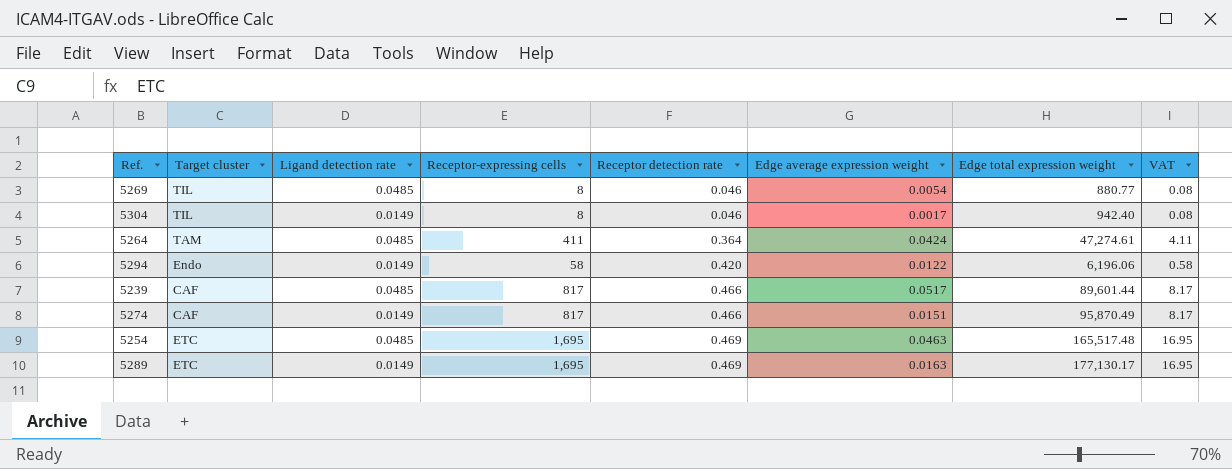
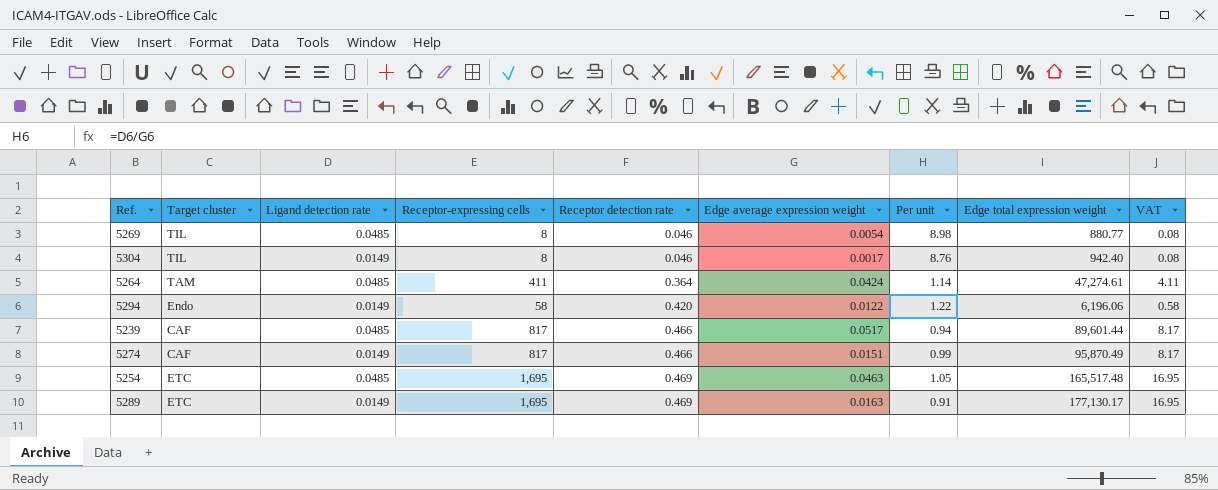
column Per unit | formula: none -> [Ligand detection rate] / [Edge average expression weight]

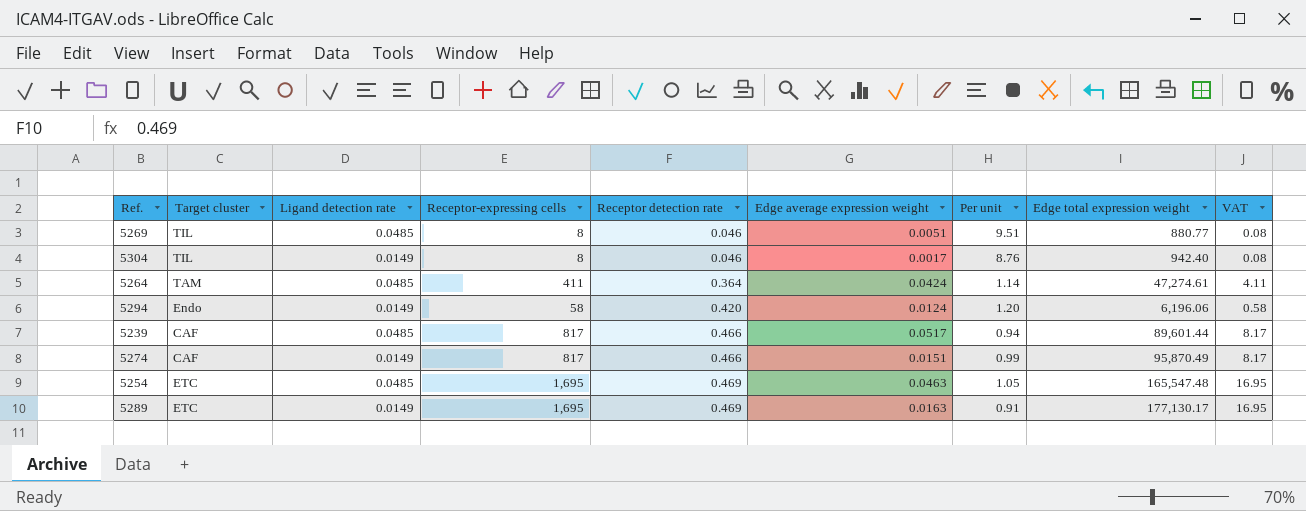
5269 | Edge average expression weight: 0.0054 -> 0.0051
5269 | Per unit: 8.98 -> 9.51
5294 | Edge average expression weight: 0.0122 -> 0.0124
5294 | Per unit: 1.22 -> 1.20
5254 | Edge total expression weight: 165,517.48 -> 165,547.48

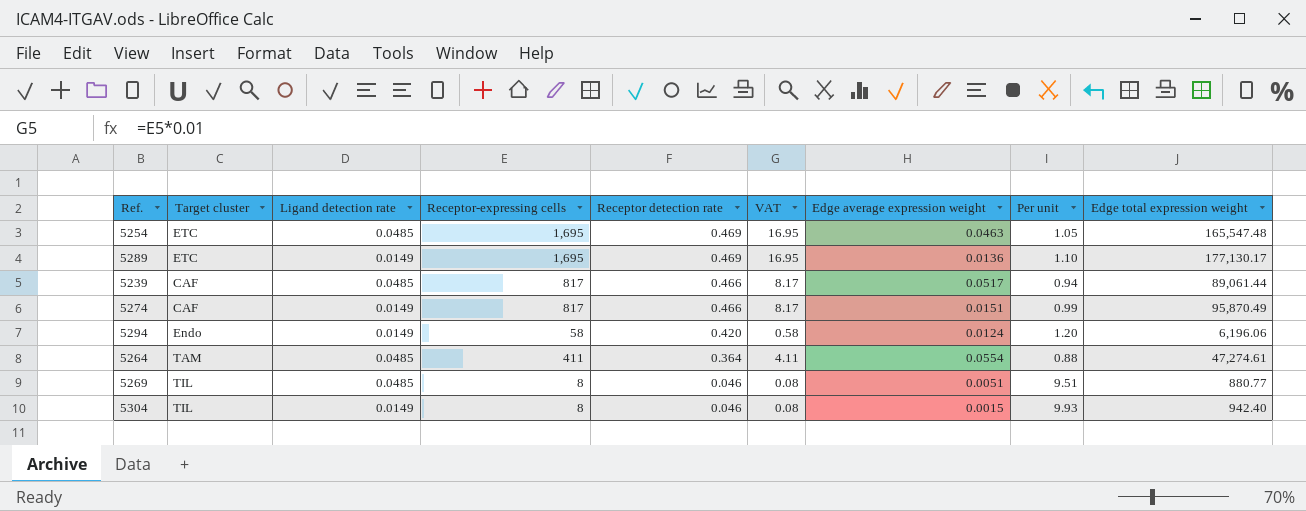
row order: Receptor detection rate ascending -> Receptor detection rate descending
column VAT | position: 9 -> 6
5289 | Edge average expression weight: 0.0163 -> 0.0136
5289 | Per unit: 0.91 -> 1.10
5239 | Edge total expression weight: 89,601.44 -> 89,061.44
5264 | Edge average expression weight: 0.0424 -> 0.0554
5264 | Per unit: 1.14 -> 0.88
5304 | Edge average expression weight: 0.0017 -> 0.0015
5304 | Per unit: 8.76 -> 9.93

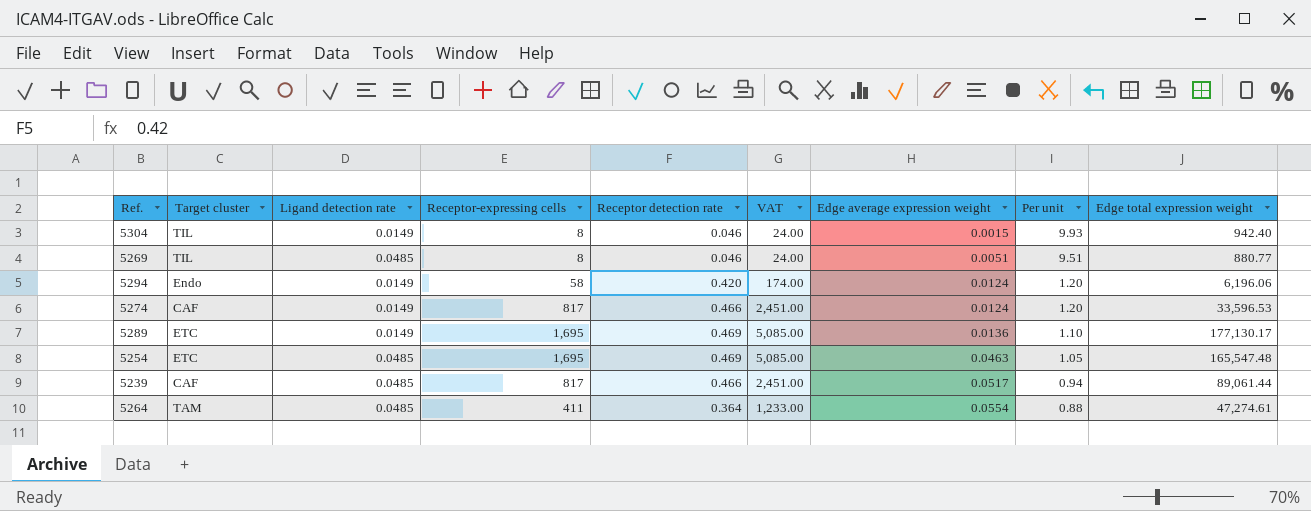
row order: Receptor detection rate descending -> Edge average expression weight ascending
column VAT | formula: [Receptor-expressing cells] * 0.01 -> [Receptor-expressing cells] * 3
5274 | Edge average expression weight: 0.0151 -> 0.0124
5274 | Per unit: 0.99 -> 1.20
5274 | Edge total expression weight: 95,870.49 -> 33,596.53

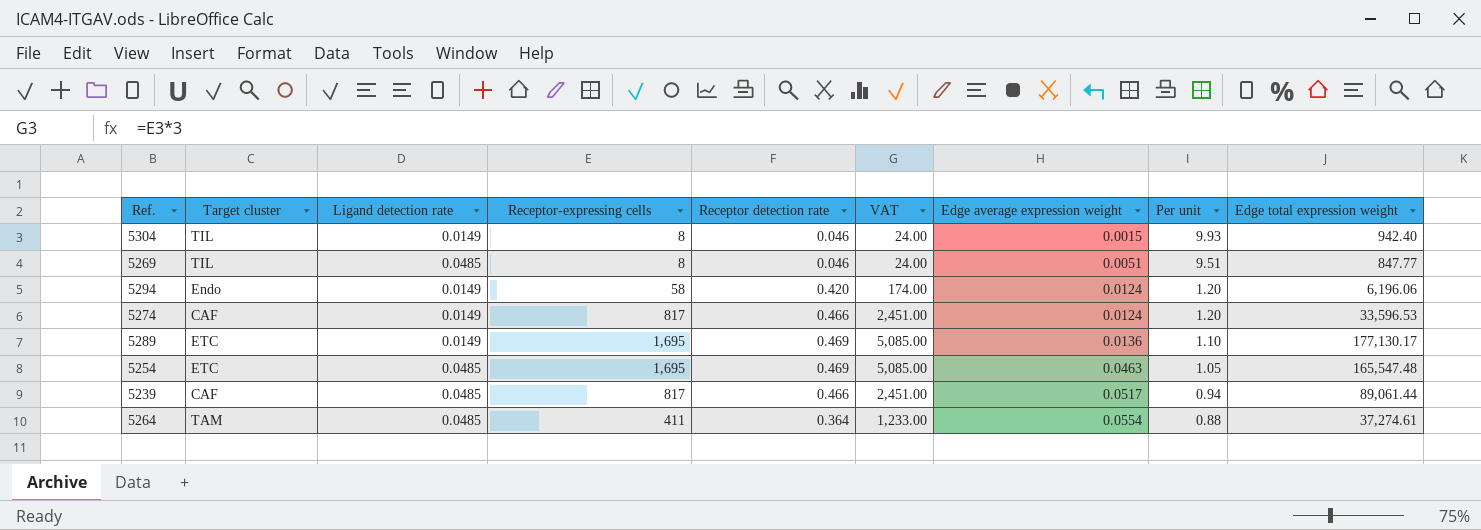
5269 | Edge total expression weight: 880.77 -> 847.77
5264 | Edge total expression weight: 47,274.61 -> 37,274.61

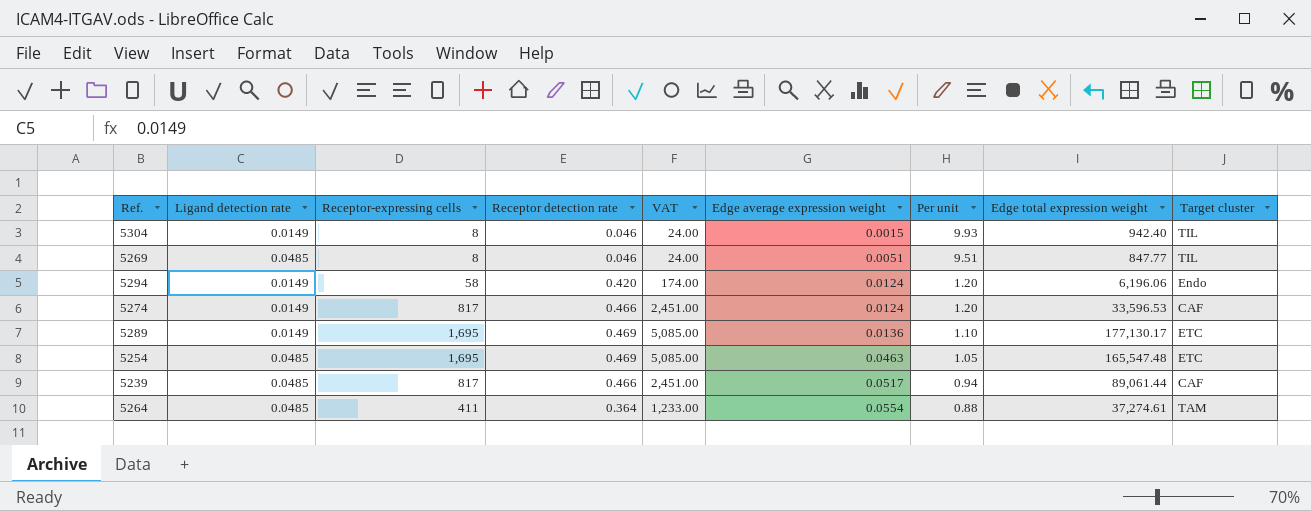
column Target cluster | position: 2 -> 9

